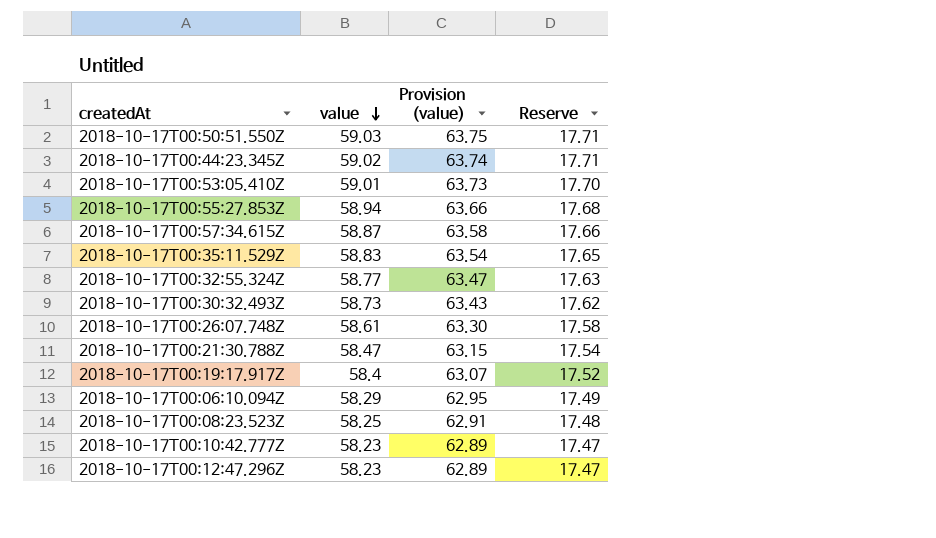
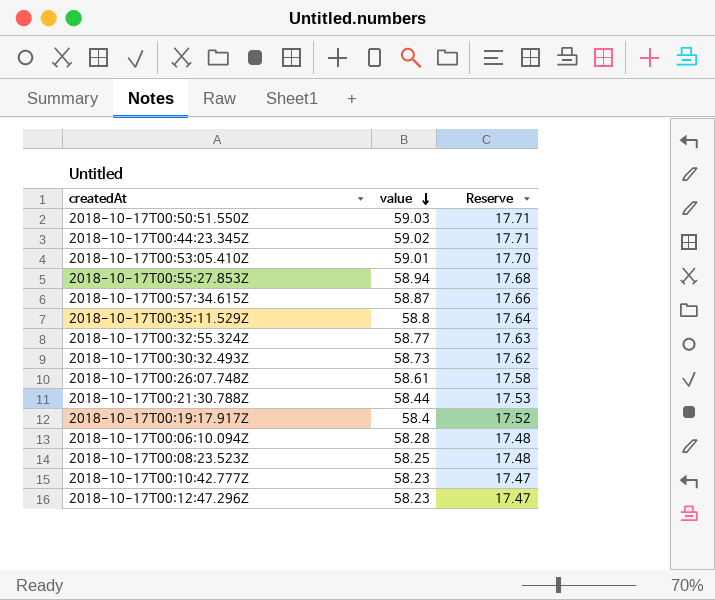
column Provision (value) | formula: [value] * 1.08 -> none
2018-10-17T00:35:11.529Z | value: 58.83 -> 58.8
2018-10-17T00:35:11.529Z | Reserve: 17.65 -> 17.64
2018-10-17T00:21:30.788Z | value: 58.47 -> 58.44
2018-10-17T00:21:30.788Z | Reserve: 17.54 -> 17.53
2018-10-17T00:06:10.094Z | value: 58.29 -> 58.28
2018-10-17T00:06:10.094Z | Reserve: 17.49 -> 17.48

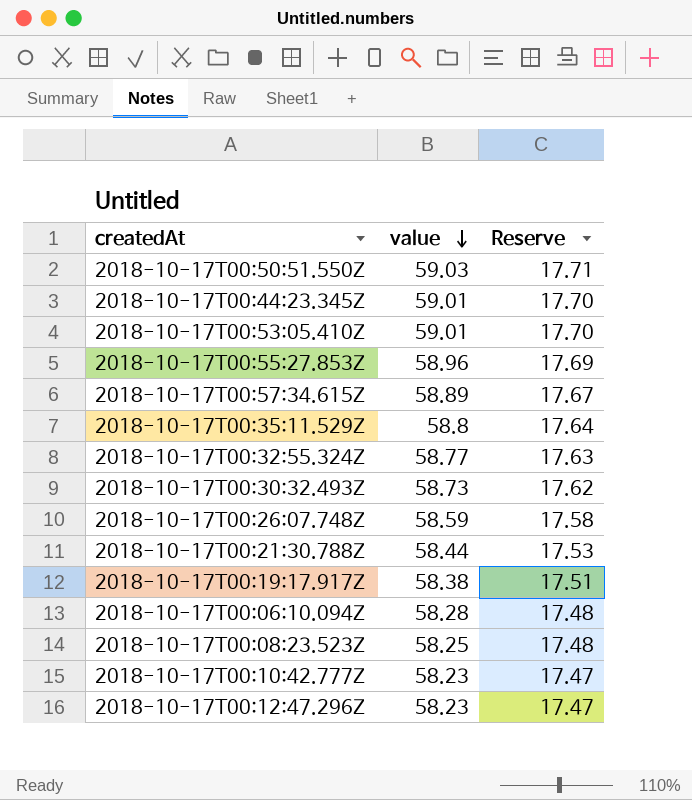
2018-10-17T00:44:23.345Z | value: 59.02 -> 59.01
2018-10-17T00:44:23.345Z | Reserve: 17.71 -> 17.70
2018-10-17T00:55:27.853Z | value: 58.94 -> 58.96
2018-10-17T00:55:27.853Z | Reserve: 17.68 -> 17.69
2018-10-17T00:57:34.615Z | value: 58.87 -> 58.89
2018-10-17T00:57:34.615Z | Reserve: 17.66 -> 17.67
2018-10-17T00:26:07.748Z | value: 58.61 -> 58.59
2018-10-17T00:19:17.917Z | value: 58.4 -> 58.38
2018-10-17T00:19:17.917Z | Reserve: 17.52 -> 17.51

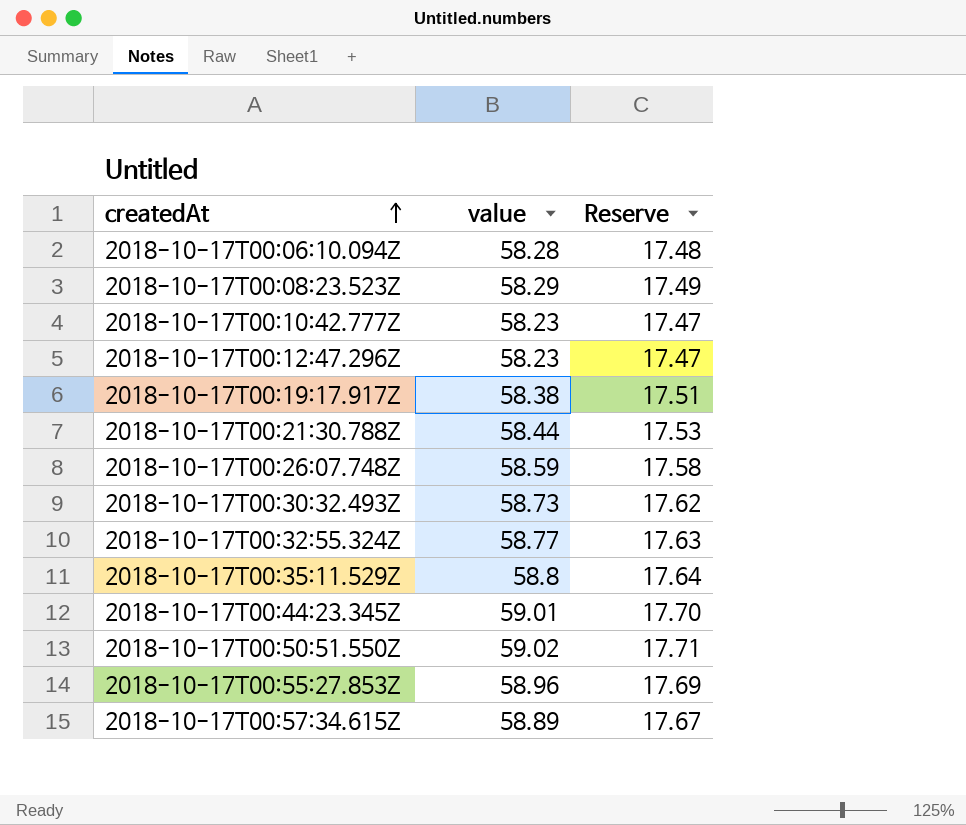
row order: value descending -> createdAt ascending
row 2018-10-17T00:53:05.410Z: 59.01 | 17.70 -> none
2018-10-17T00:08:23.523Z | value: 58.25 -> 58.29
2018-10-17T00:08:23.523Z | Reserve: 17.48 -> 17.49
2018-10-17T00:50:51.550Z | value: 59.03 -> 59.02

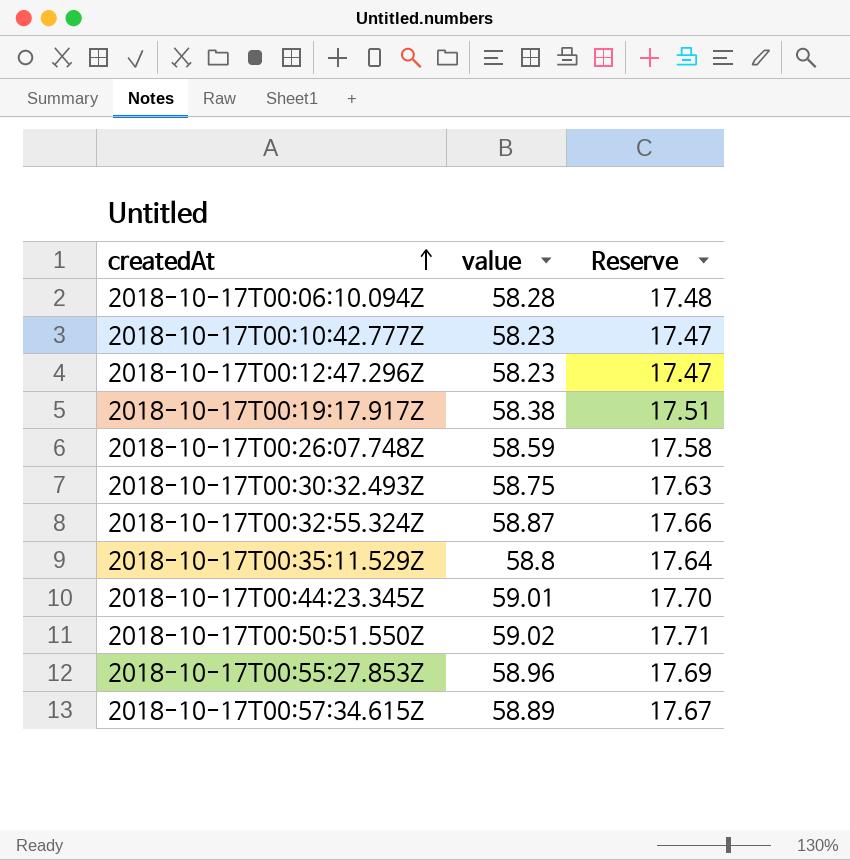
row 2018-10-17T00:08:23.523Z: 58.29 | 17.49 -> none
row 2018-10-17T00:21:30.788Z: 58.44 | 17.53 -> none
2018-10-17T00:30:32.493Z | value: 58.73 -> 58.75
2018-10-17T00:30:32.493Z | Reserve: 17.62 -> 17.63
2018-10-17T00:32:55.324Z | value: 58.77 -> 58.87
2018-10-17T00:32:55.324Z | Reserve: 17.63 -> 17.66

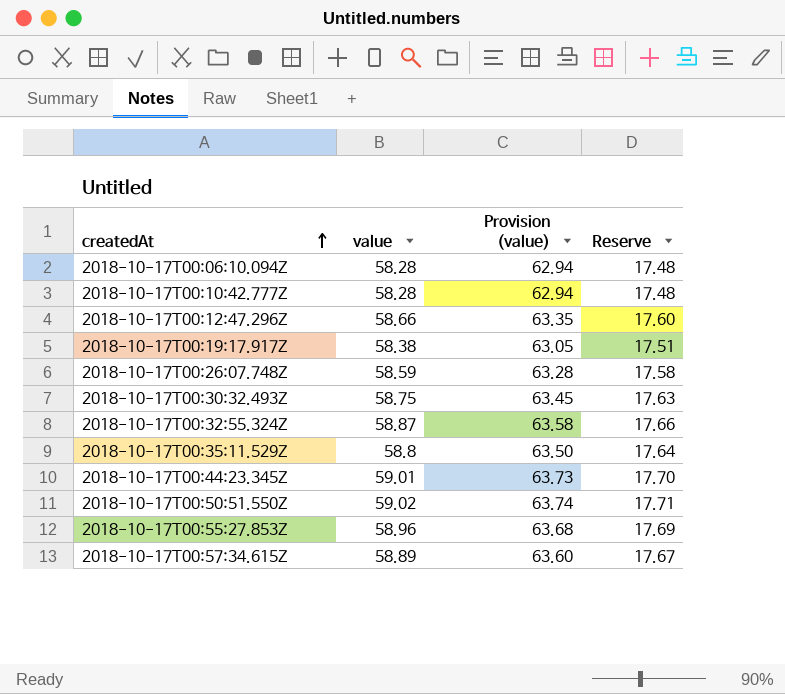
column Provision (value) | formula: none -> [value] * 1.08
2018-10-17T00:10:42.777Z | value: 58.23 -> 58.28
2018-10-17T00:10:42.777Z | Reserve: 17.47 -> 17.48
2018-10-17T00:12:47.296Z | value: 58.23 -> 58.66
2018-10-17T00:12:47.296Z | Reserve: 17.47 -> 17.60

